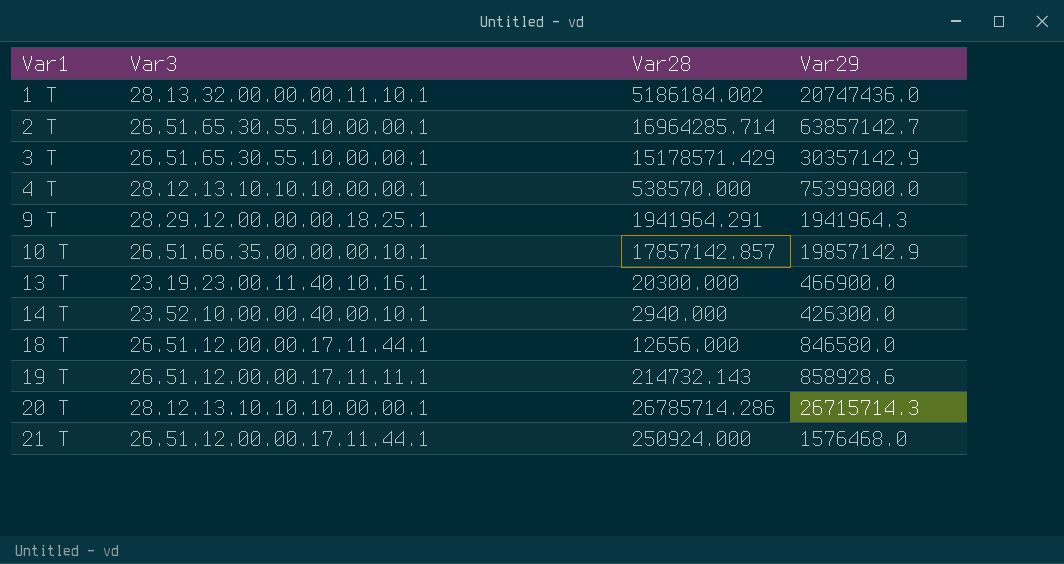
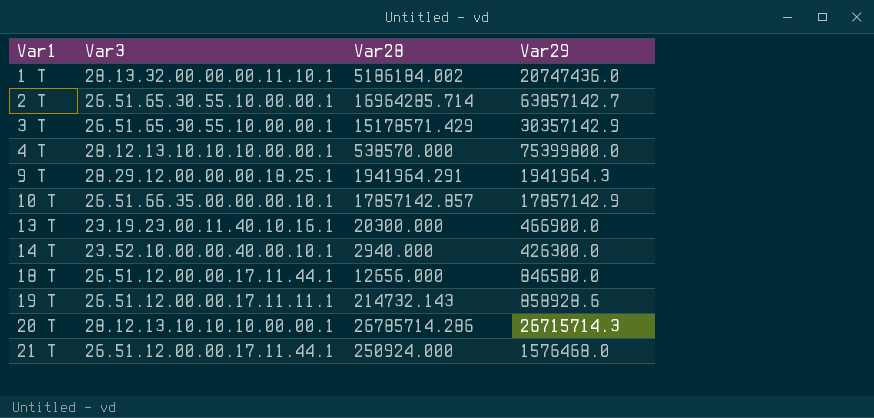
10 Т | Var29: 19857142.9 -> 17857142.9

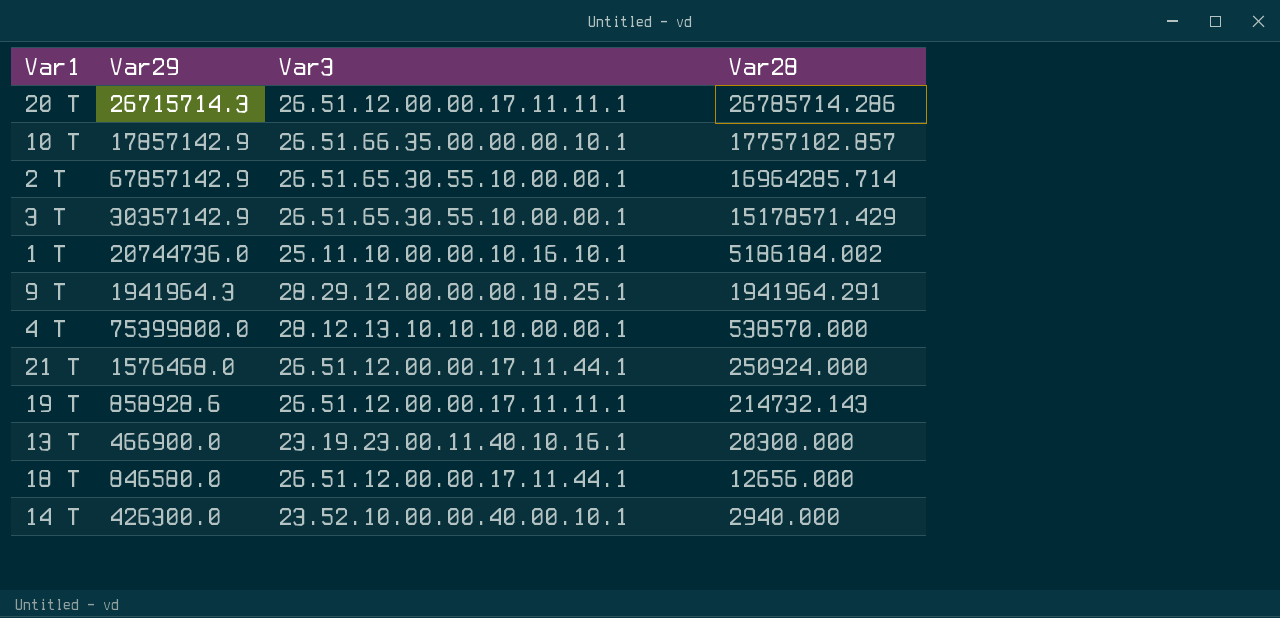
row order: Var1 ascending -> Var28 descending
column Var29 | position: 4 -> 2
20 Т | Var3: 28.12.13.10.10.10.00.00.1 -> 26.51.12.00.00.17.11.11.1
10 Т | Var28: 17857142.857 -> 17757102.857
2 Т | Var29: 63857142.7 -> 67857142.9
1 Т | Var29: 20747436.0 -> 20744736.0
1 Т | Var3: 28.13.32.00.00.00.11.10.1 -> 25.11.10.00.00.10.16.10.1

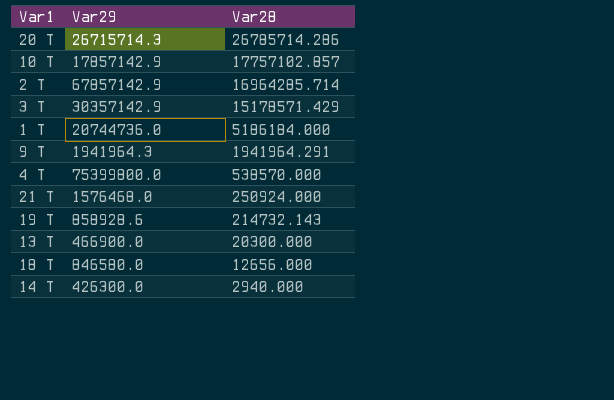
column Var3 | position: 3 -> none
1 Т | Var28: 5186184.002 -> 5186184.000

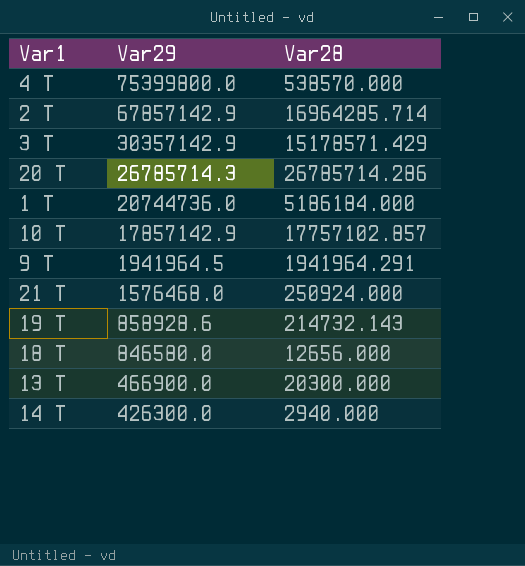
row order: Var28 descending -> Var29 descending
20 Т | Var29: 26715714.3 -> 26785714.3
9 Т | Var29: 1941964.3 -> 1941964.5

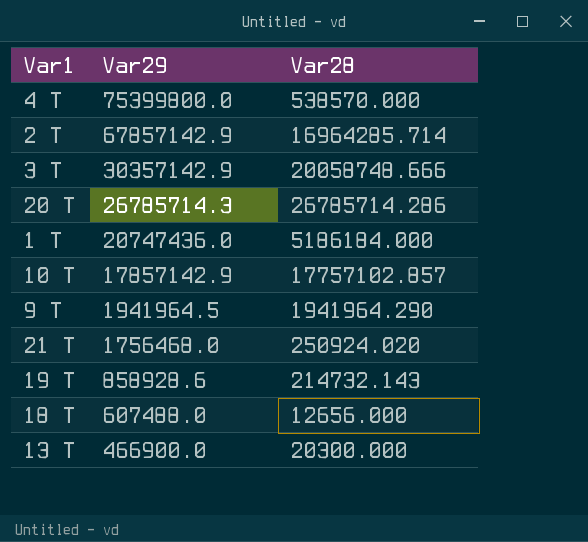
row 14 Т: 426300.0 | 2940.000 -> none
3 Т | Var28: 15178571.429 -> 20058748.666
1 Т | Var29: 20744736.0 -> 20747436.0
9 Т | Var28: 1941964.291 -> 1941964.290
21 Т | Var29: 1576468.0 -> 1756468.0
21 Т | Var28: 250924.000 -> 250924.020
18 Т | Var29: 846580.0 -> 607488.0

